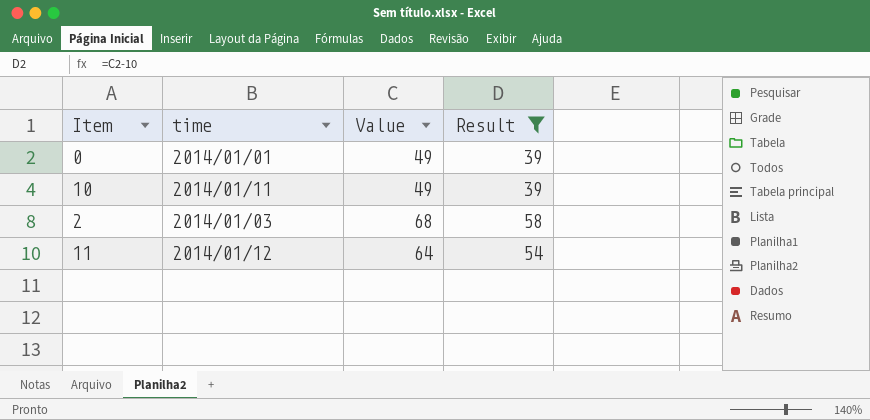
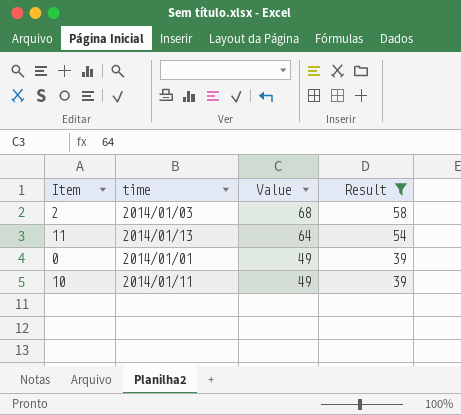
row order: none -> Value descending
11 | time: 2014/01/12 -> 2014/01/13

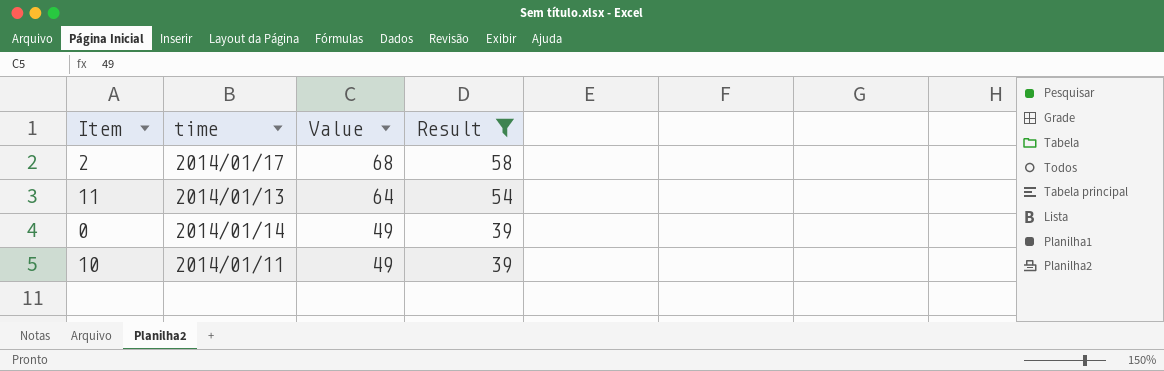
2 | time: 2014/01/03 -> 2014/01/17
0 | time: 2014/01/01 -> 2014/01/14

